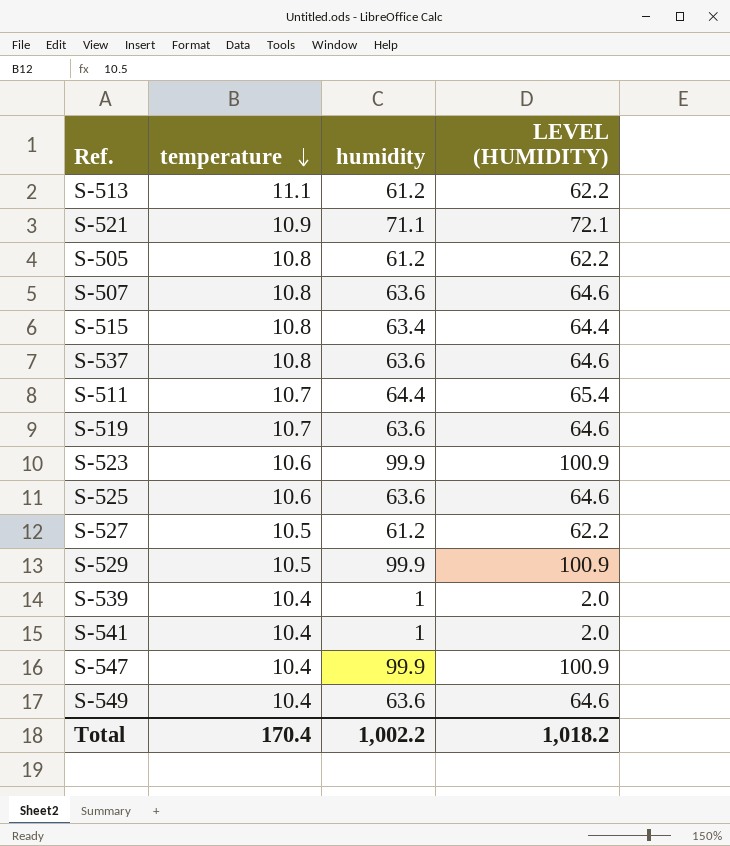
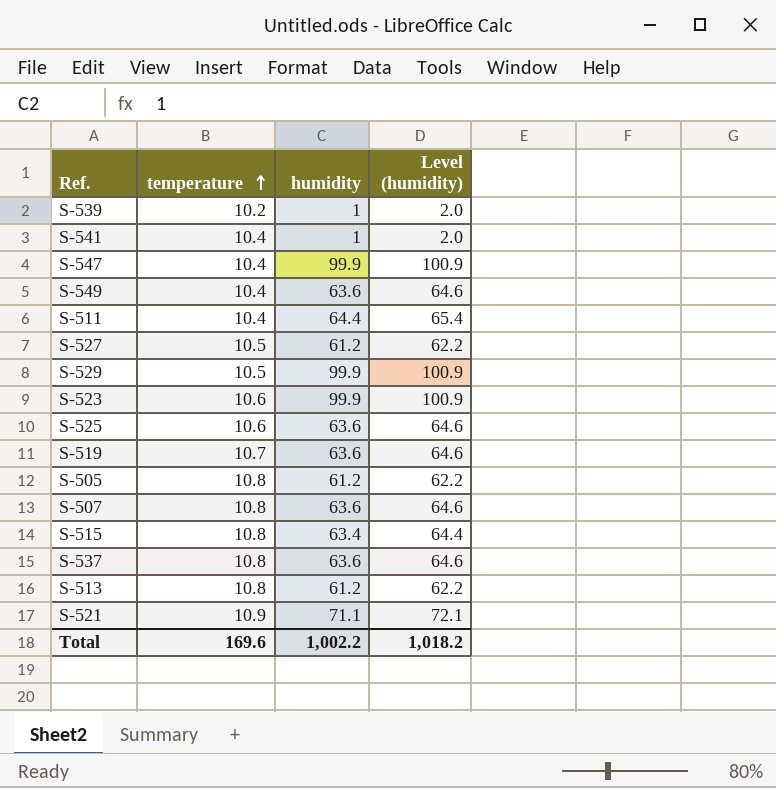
row order: temperature descending -> temperature ascending
column name: LEVEL (HUMIDITY) -> Level (humidity)
S-539 | temperature: 10.4 -> 10.2
S-511 | temperature: 10.7 -> 10.4
S-513 | temperature: 11.1 -> 10.8
Total | temperature: 170.4 -> 169.6

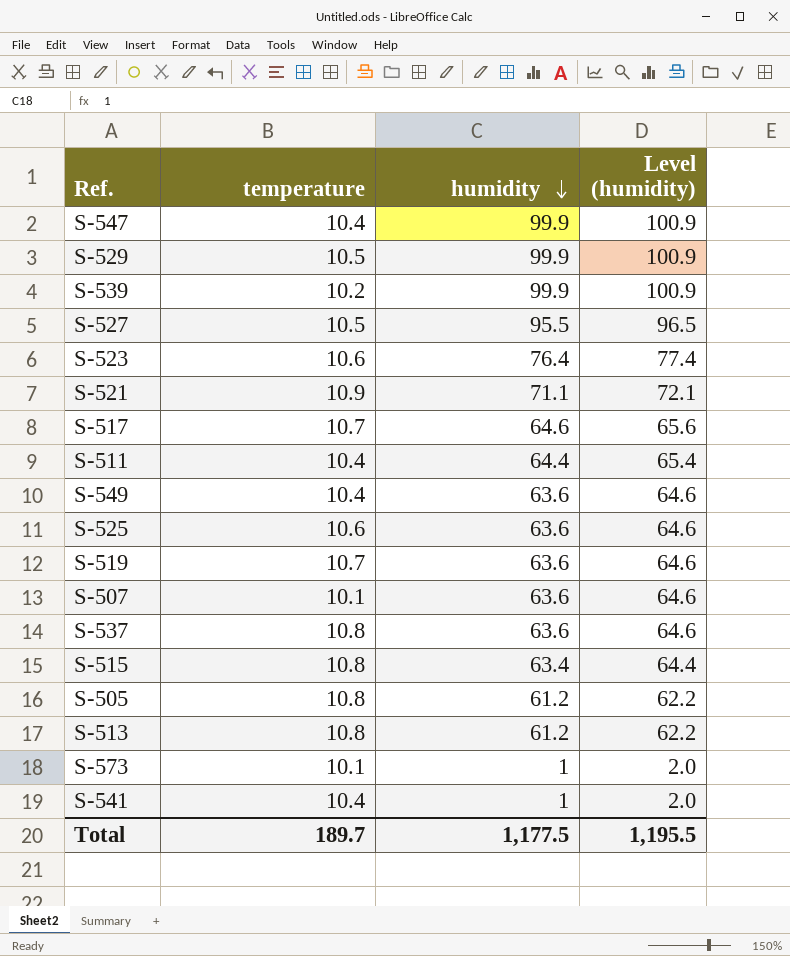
row order: temperature ascending -> humidity descending
S-539 | humidity: 1 -> 99.9
S-539 | Level (humidity): 2.0 -> 100.9
S-527 | humidity: 61.2 -> 95.5
S-527 | Level (humidity): 62.2 -> 96.5
S-523 | humidity: 99.9 -> 76.4
S-523 | Level (humidity): 100.9 -> 77.4
row S-517: none -> 10.7 | 64.6 | 65.6
S-507 | temperature: 10.8 -> 10.1
row S-573: none -> 10.1 | 1 | 2.0
Total | temperature: 169.6 -> 189.7
Total | humidity: 1,002.2 -> 1,177.5
Total | Level (humidity): 1,018.2 -> 1,195.5

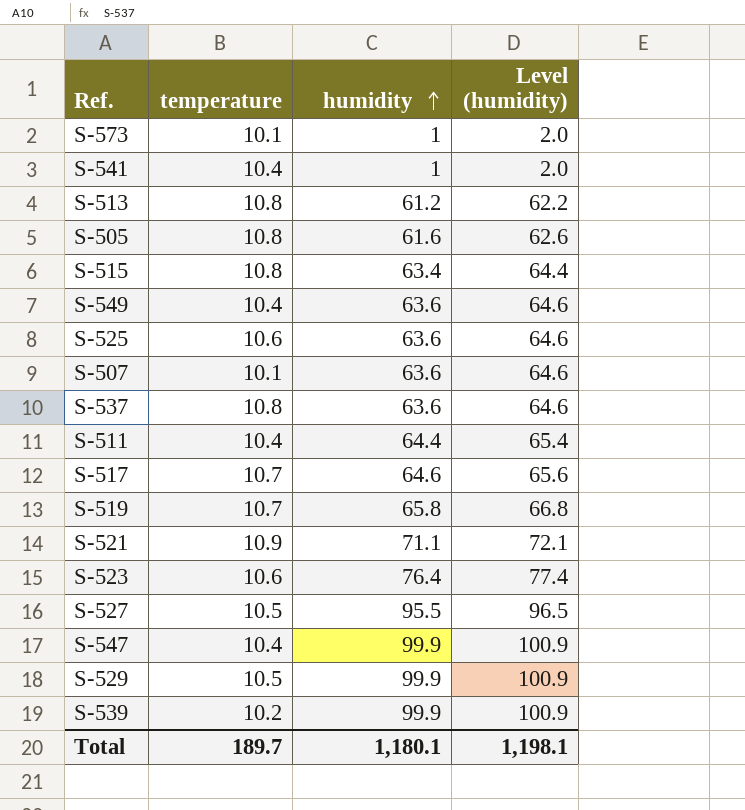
row order: humidity descending -> humidity ascending
S-505 | humidity: 61.2 -> 61.6
S-505 | Level (humidity): 62.2 -> 62.6
S-519 | humidity: 63.6 -> 65.8
S-519 | Level (humidity): 64.6 -> 66.8
Total | humidity: 1,177.5 -> 1,180.1
Total | Level (humidity): 1,195.5 -> 1,198.1

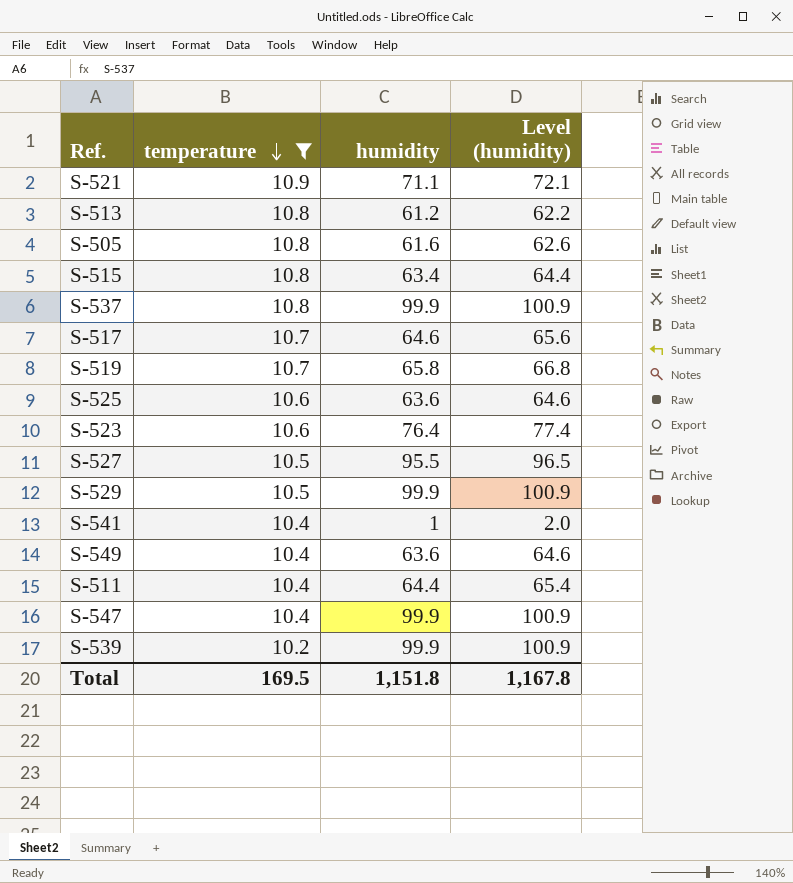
filter: none -> temperature != 10.1
row order: humidity ascending -> temperature descending
S-537 | humidity: 63.6 -> 99.9
S-537 | Level (humidity): 64.6 -> 100.9
Total | temperature: 189.7 -> 169.5
Total | humidity: 1,180.1 -> 1,151.8
Total | Level (humidity): 1,198.1 -> 1,167.8

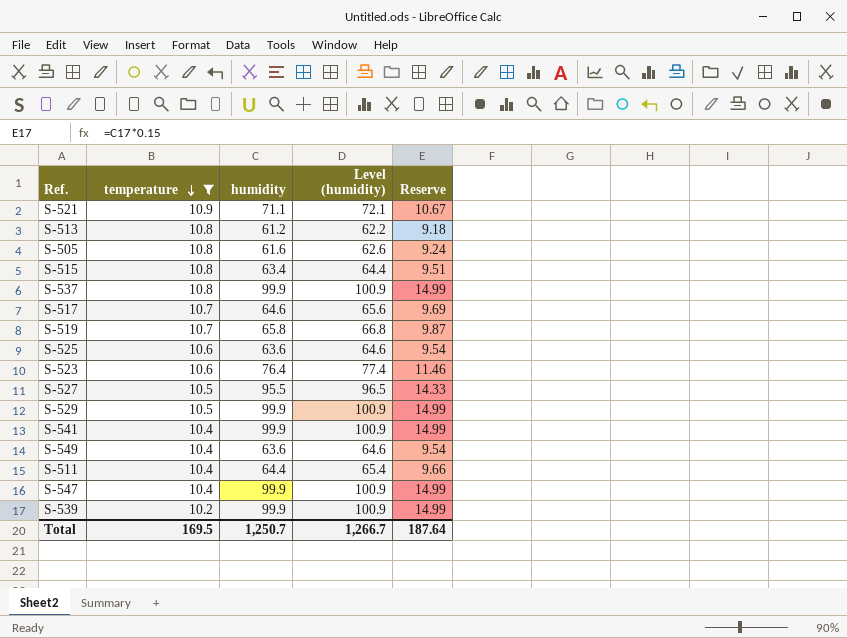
column Reserve | formula: none -> [humidity] * 0.15
S-541 | humidity: 1 -> 99.9
S-541 | Level (humidity): 2.0 -> 100.9
Total | humidity: 1,151.8 -> 1,250.7
Total | Level (humidity): 1,167.8 -> 1,266.7

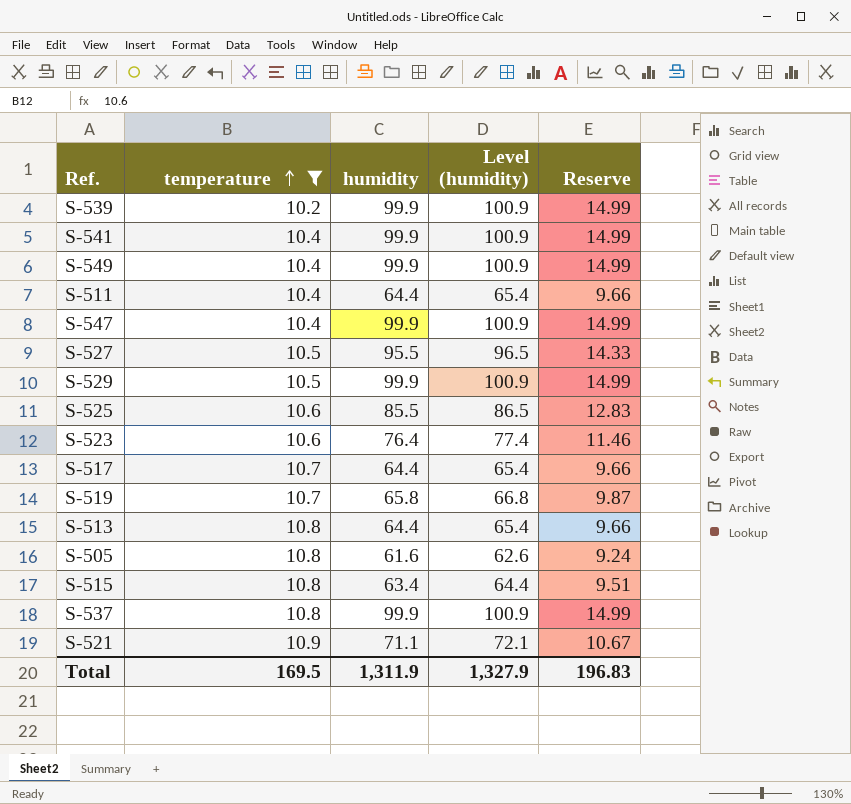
row order: temperature descending -> temperature ascending
S-549 | humidity: 63.6 -> 99.9
S-549 | Level (humidity): 64.6 -> 100.9
S-549 | Reserve: 9.54 -> 14.99
S-525 | humidity: 63.6 -> 85.5
S-525 | Level (humidity): 64.6 -> 86.5
S-525 | Reserve: 9.54 -> 12.83
S-517 | humidity: 64.6 -> 64.4
S-517 | Level (humidity): 65.6 -> 65.4
S-517 | Reserve: 9.69 -> 9.66
S-513 | humidity: 61.2 -> 64.4
S-513 | Level (humidity): 62.2 -> 65.4
S-513 | Reserve: 9.18 -> 9.66
Total | humidity: 1,250.7 -> 1,311.9
Total | Level (humidity): 1,266.7 -> 1,327.9
Total | Reserve: 187.64 -> 196.83

